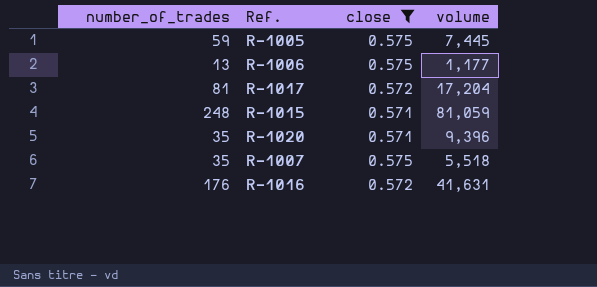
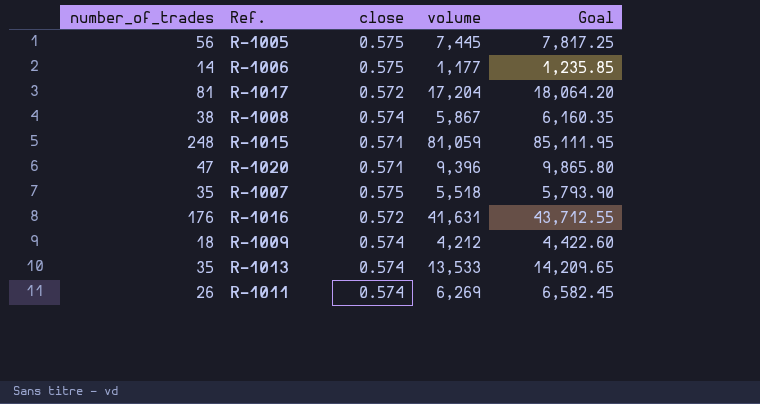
filter: close != 0.574 -> none
column Goal | formula: none -> [volume] * 1.05
R-1005 | number_of_trades: 59 -> 56
R-1006 | number_of_trades: 13 -> 14
R-1020 | number_of_trades: 35 -> 47

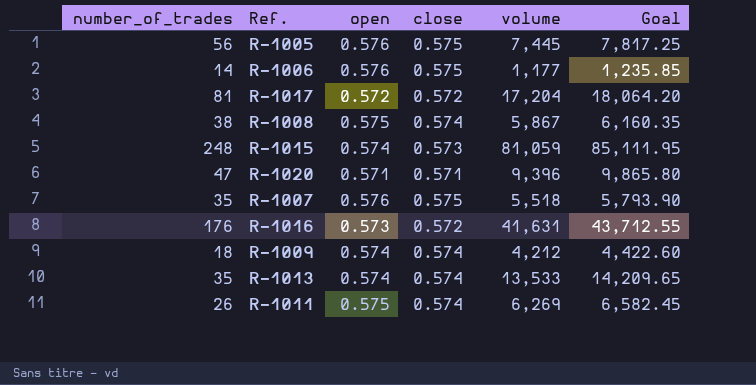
column open | position: none -> 3
R-1015 | close: 0.571 -> 0.573

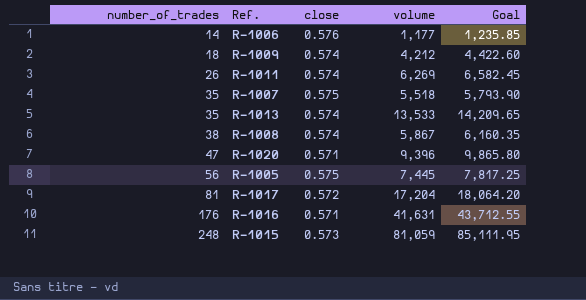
row order: none -> number_of_trades ascending
column open | position: 3 -> none
R-1006 | close: 0.575 -> 0.576
R-1016 | close: 0.572 -> 0.571

